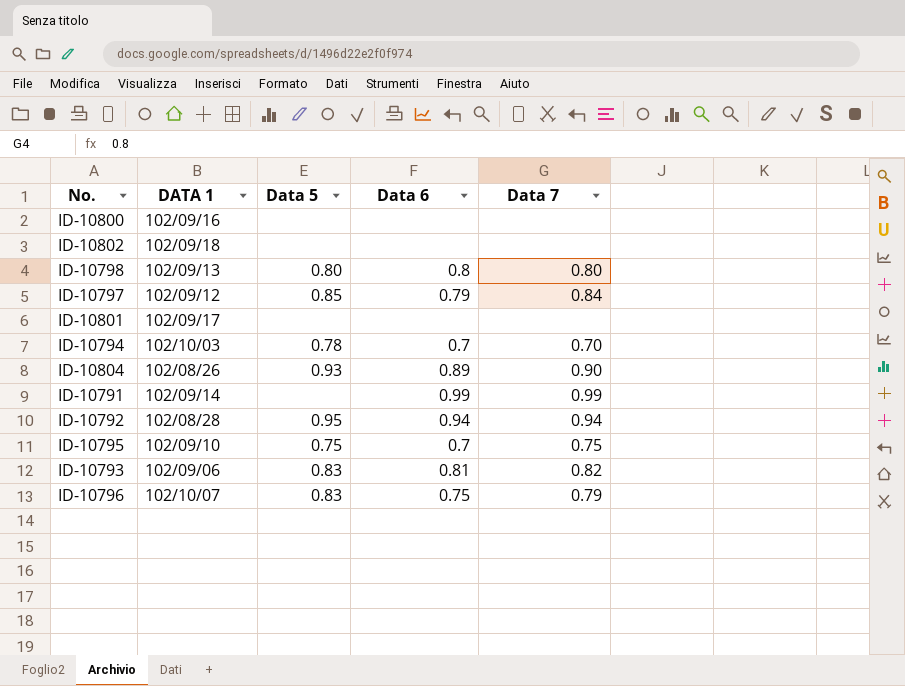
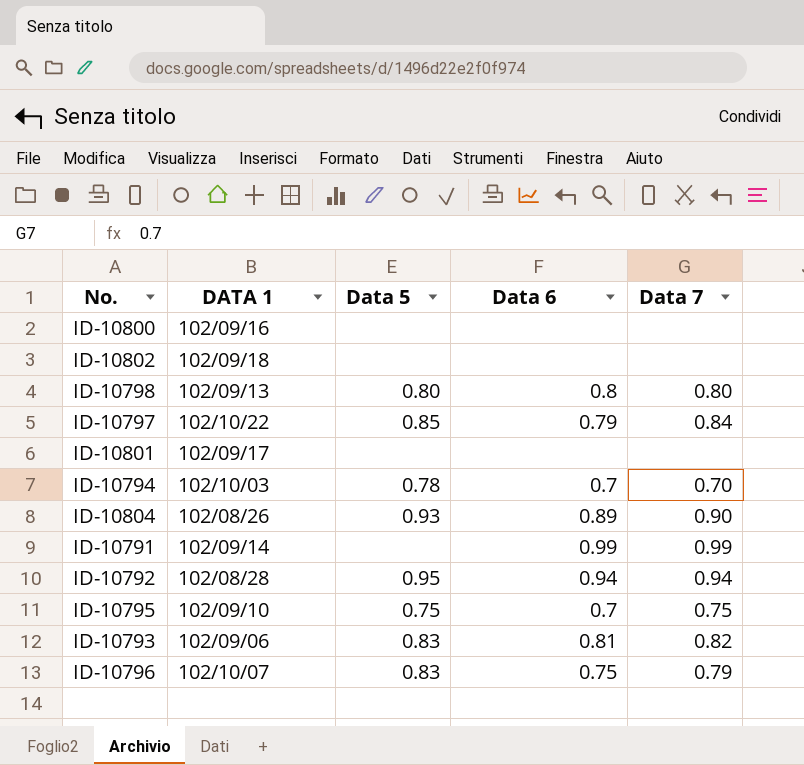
ID-10797 | DATA 1: 102/09/12 -> 102/10/22

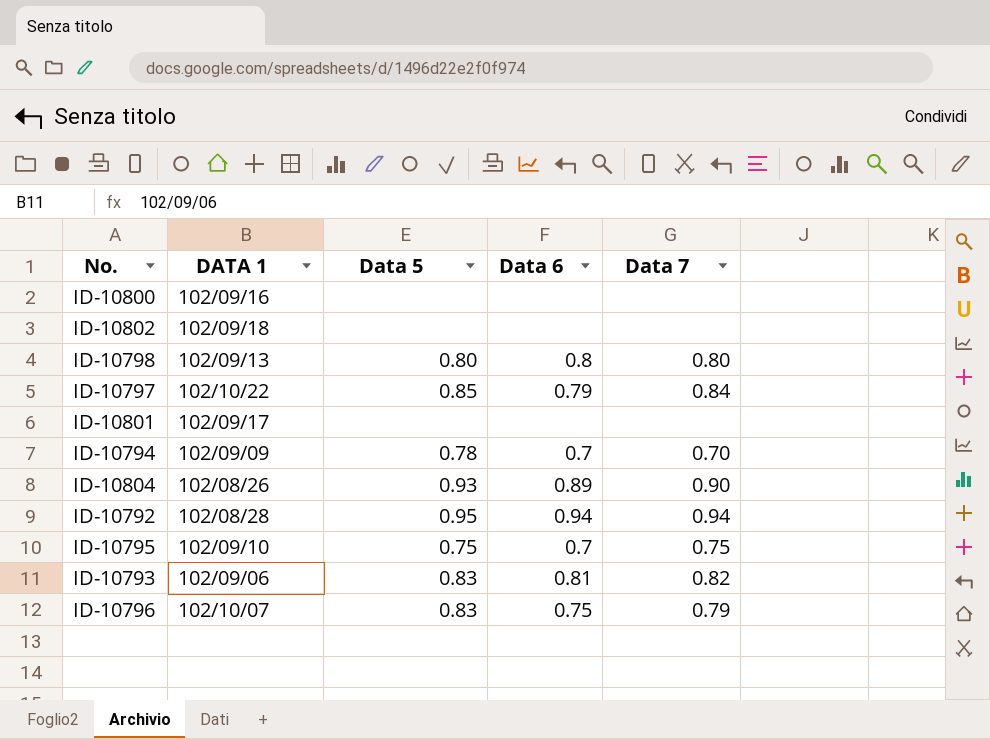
row ID-10791: 102/09/14 | none | 0.99 | 0.99 -> none
ID-10794 | DATA 1: 102/10/03 -> 102/09/09

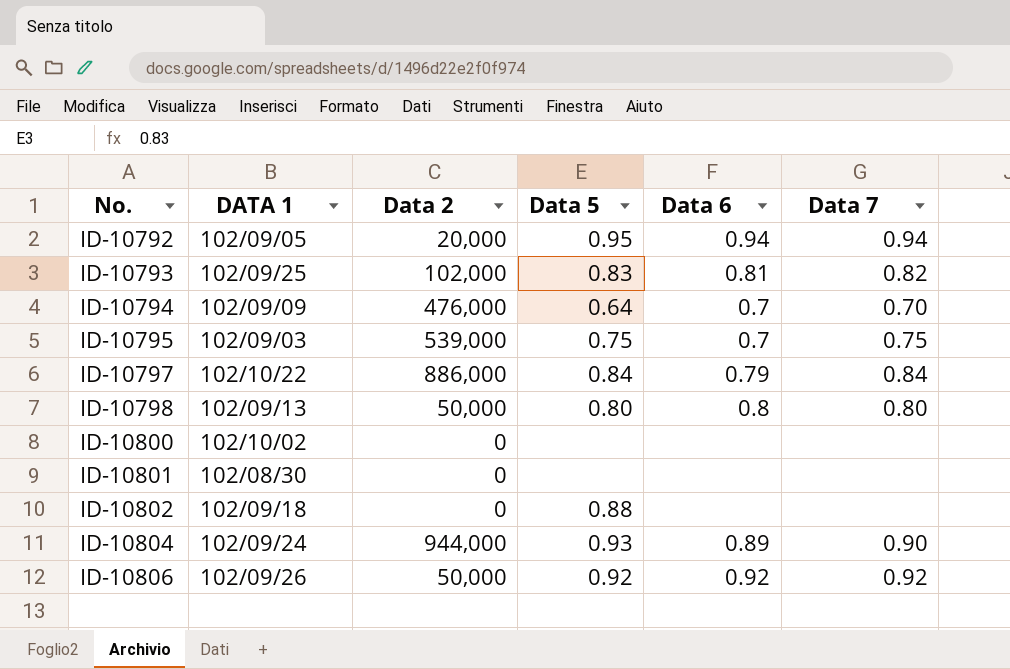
row order: none -> No. ascending
column Data 2 | position: none -> 3
row ID-10796: 102/10/07 | 0.83 | 0.75 | 0.79 -> none
ID-10792 | DATA 1: 102/08/28 -> 102/09/05
ID-10793 | DATA 1: 102/09/06 -> 102/09/25
ID-10794 | Data 5: 0.78 -> 0.64
ID-10795 | DATA 1: 102/09/10 -> 102/09/03
ID-10797 | Data 5: 0.85 -> 0.84
ID-10800 | DATA 1: 102/09/16 -> 102/10/02
ID-10801 | DATA 1: 102/09/17 -> 102/08/30
ID-10802 | Data 5: none -> 0.88
ID-10804 | DATA 1: 102/08/26 -> 102/09/24
row ID-10806: none -> 102/09/26 | 50,000 | 0.92 | 0.92 | 0.92

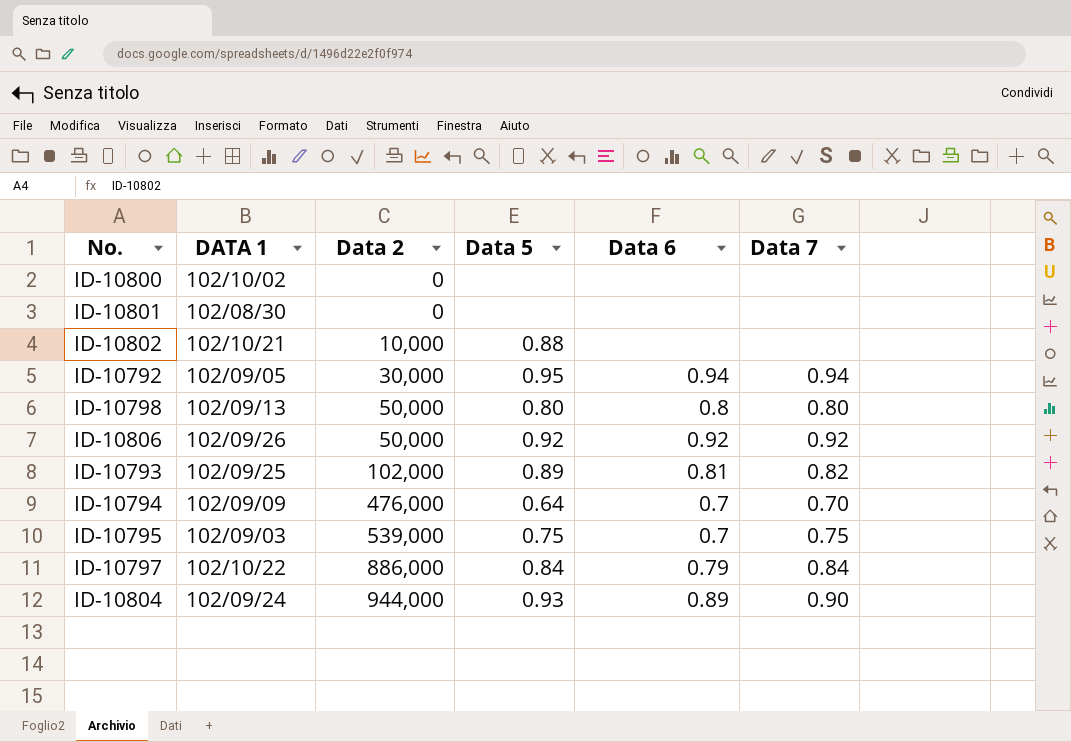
row order: No. ascending -> Data 2 ascending
ID-10802 | DATA 1: 102/09/18 -> 102/10/21
ID-10802 | Data 2: 0 -> 10,000
ID-10792 | Data 2: 20,000 -> 30,000
ID-10793 | Data 5: 0.83 -> 0.89

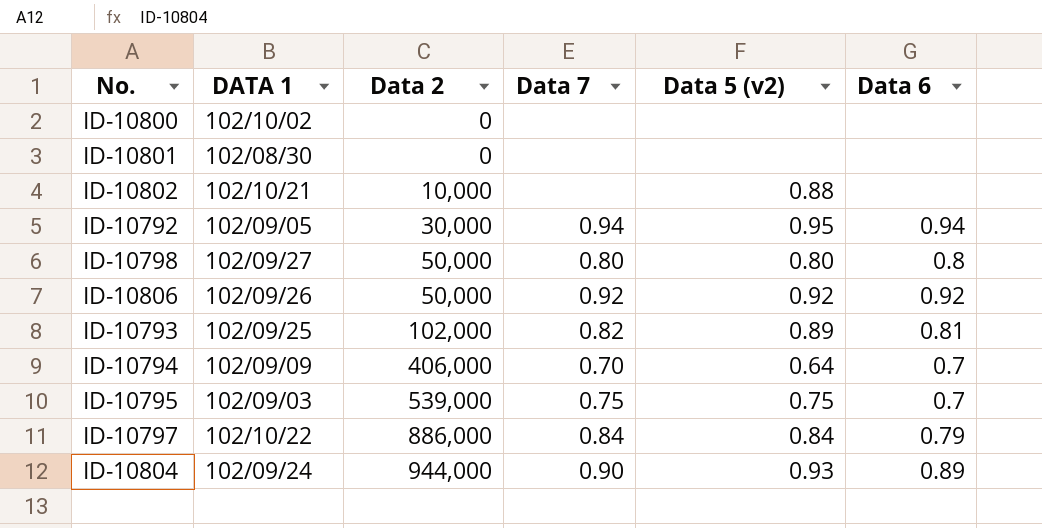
column Data 7 | position: 6 -> 4
column name: Data 5 -> Data 5 (v2)
ID-10798 | DATA 1: 102/09/13 -> 102/09/27
ID-10794 | Data 2: 476,000 -> 406,000

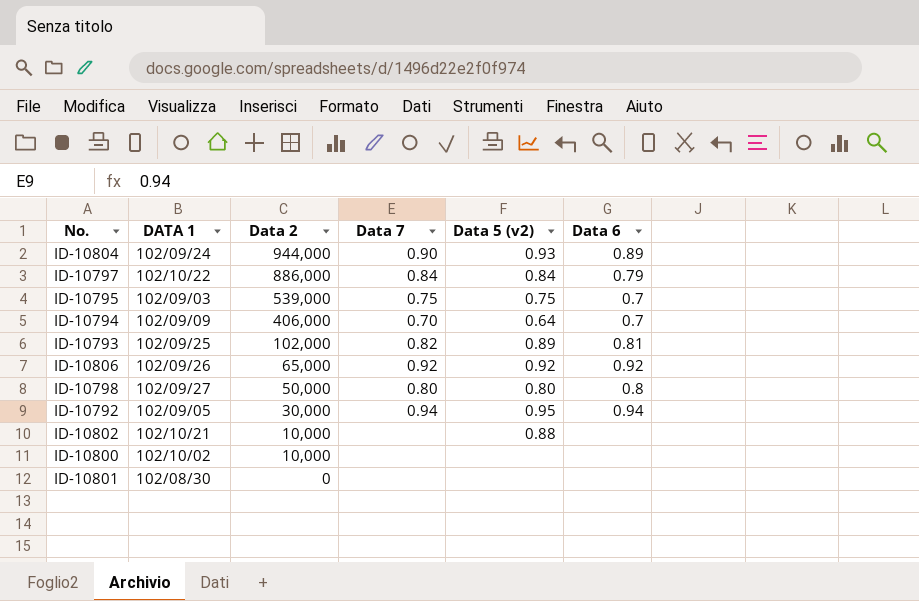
row order: Data 2 ascending -> Data 2 descending
ID-10806 | Data 2: 50,000 -> 65,000
ID-10800 | Data 2: 0 -> 10,000

